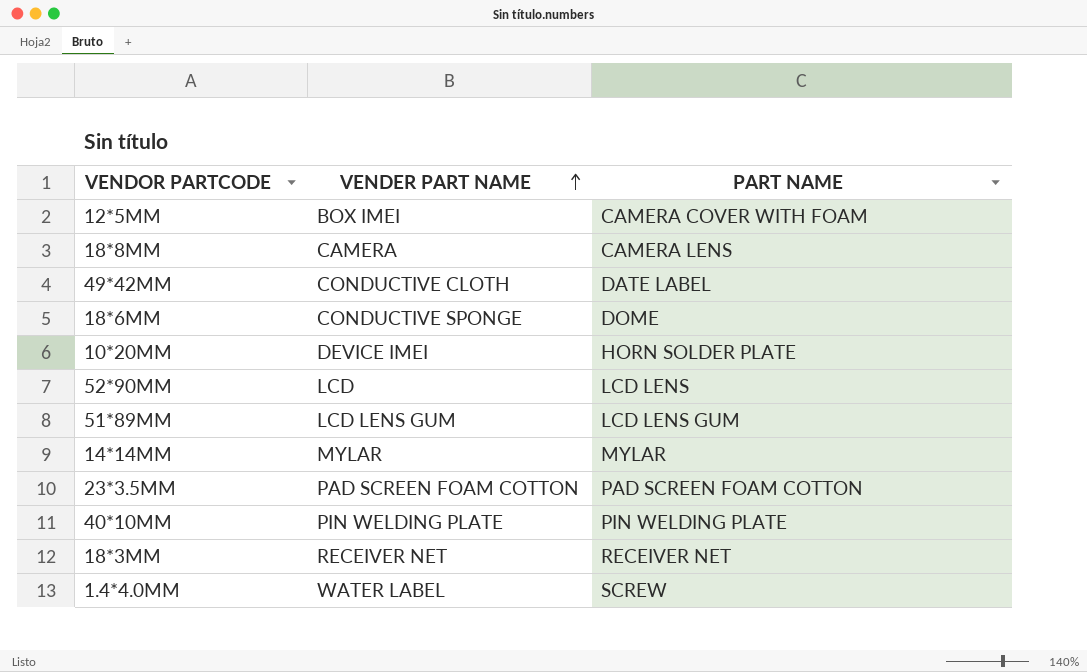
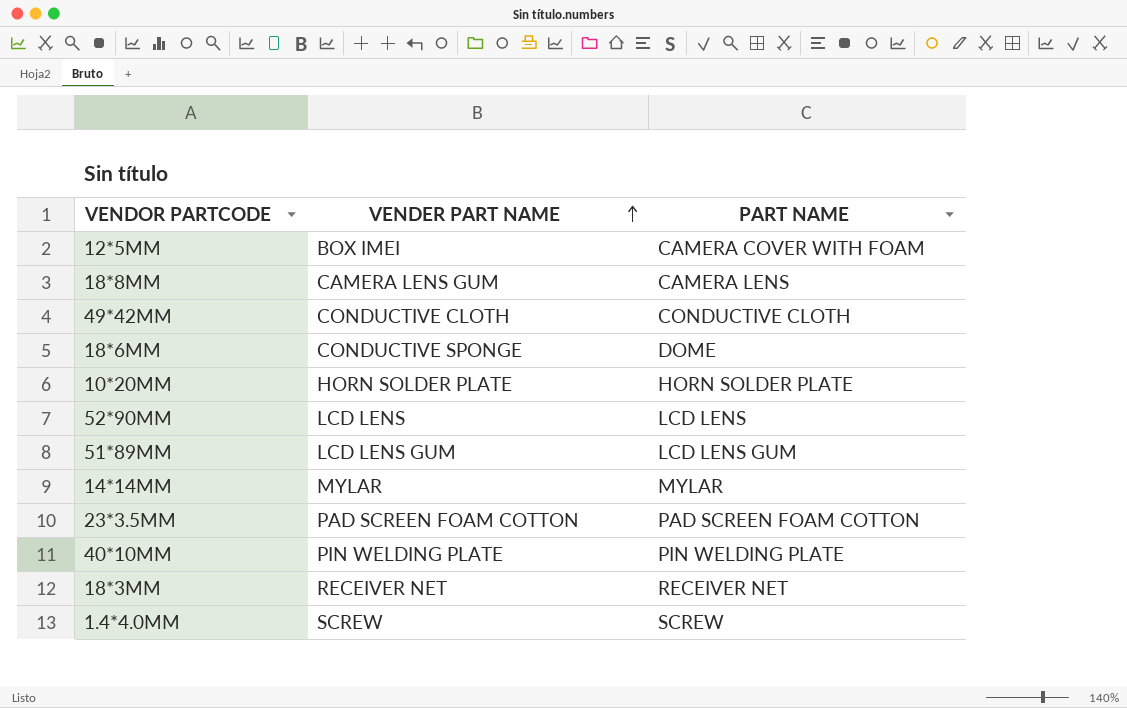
18*8MM | VENDER PART NAME: CAMERA -> CAMERA LENS GUM
49*42MM | PART NAME: DATE LABEL -> CONDUCTIVE CLOTH
10*20MM | VENDER PART NAME: DEVICE IMEI -> HORN SOLDER PLATE
52*90MM | VENDER PART NAME: LCD -> LCD LENS
1.4*4.0MM | VENDER PART NAME: WATER LABEL -> SCREW

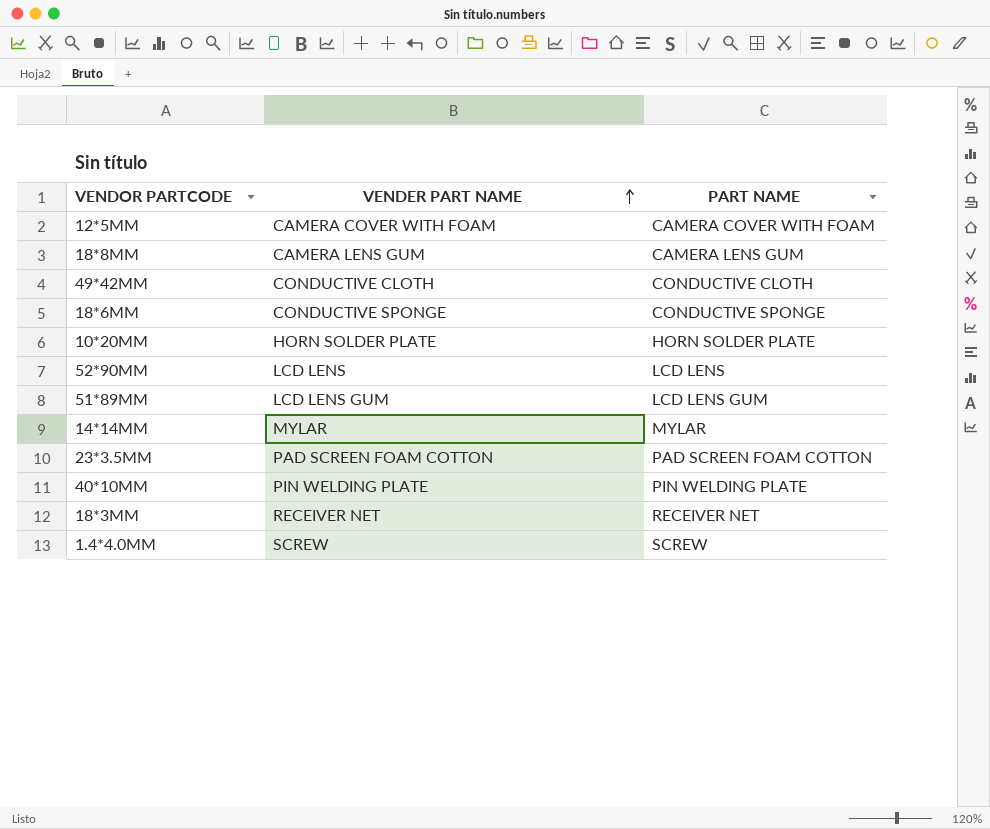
12*5MM | VENDER PART NAME: BOX IMEI -> CAMERA COVER WITH FOAM
18*8MM | PART NAME: CAMERA LENS -> CAMERA LENS GUM
18*6MM | PART NAME: DOME -> CONDUCTIVE SPONGE

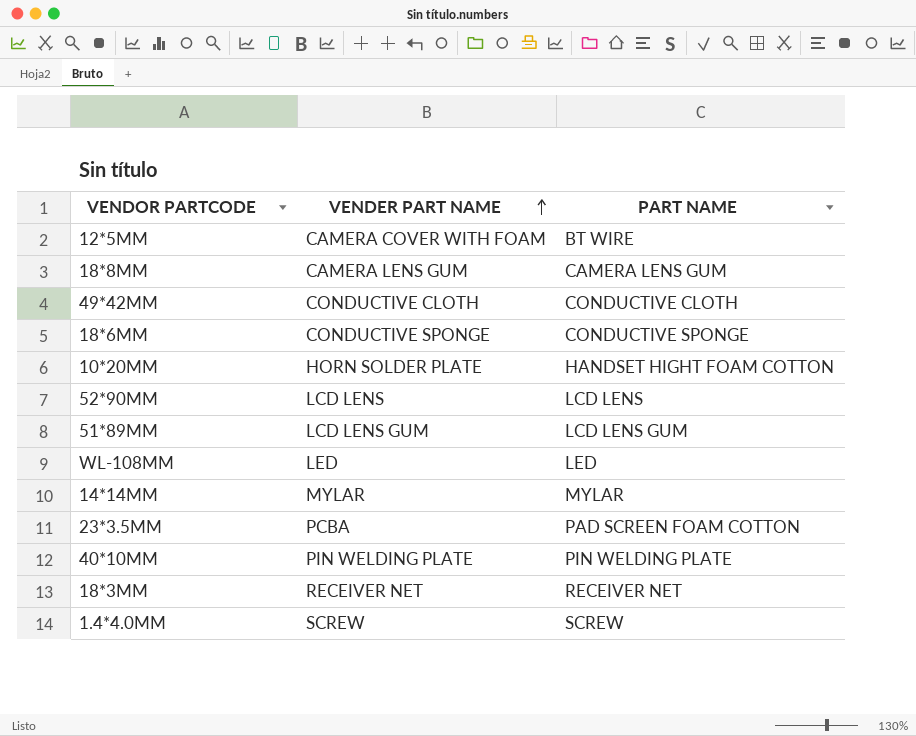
12*5MM | PART NAME: CAMERA COVER WITH FOAM -> BT WIRE
10*20MM | PART NAME: HORN SOLDER PLATE -> HANDSET HIGHT FOAM COTTON
row WL-108MM: none -> LED | LED
23*3.5MM | VENDER PART NAME: PAD SCREEN FOAM COTTON -> PCBA

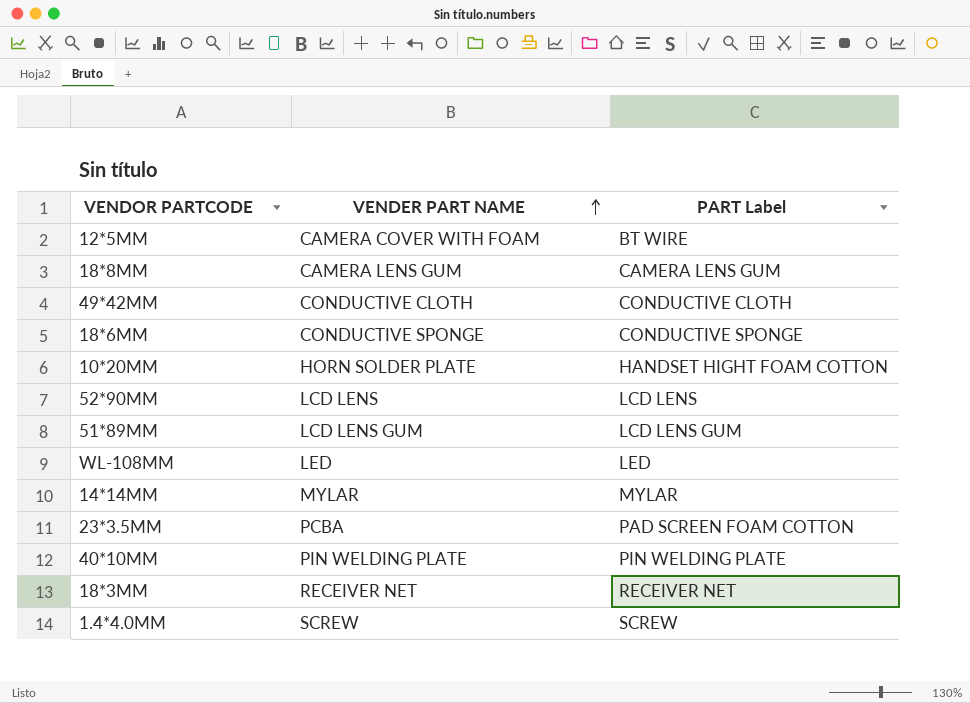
column name: PART NAME -> PART Label

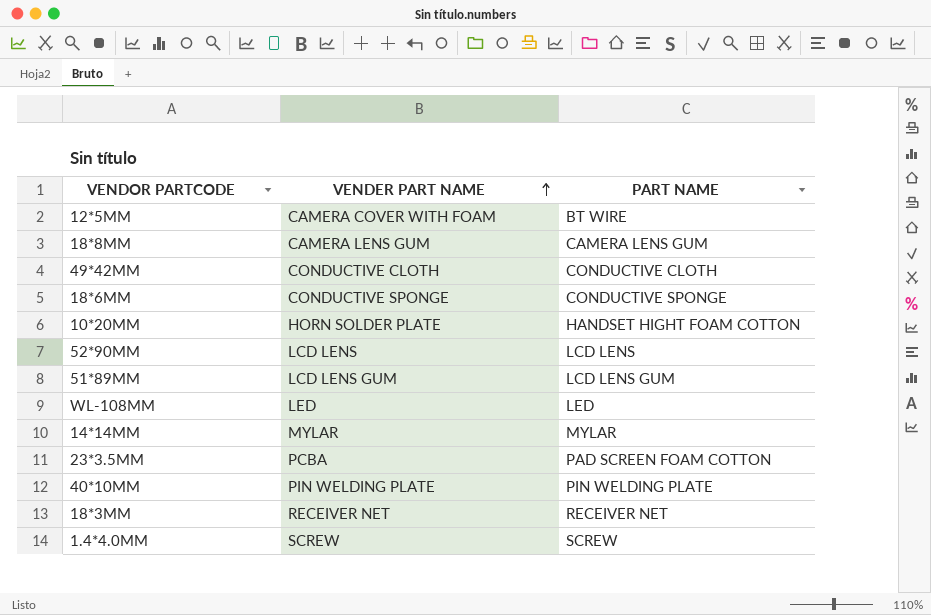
column name: PART Label -> PART NAME

